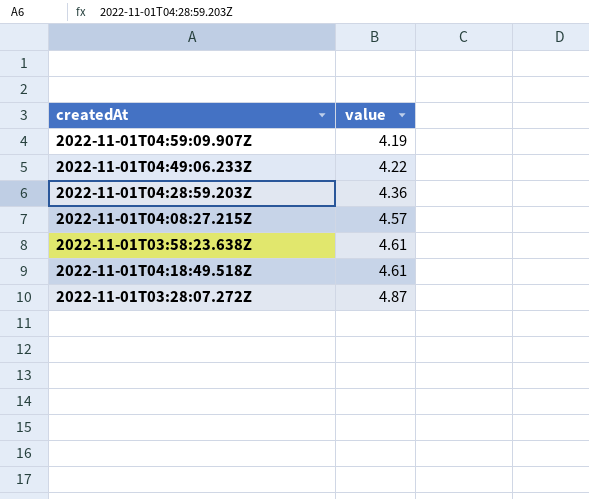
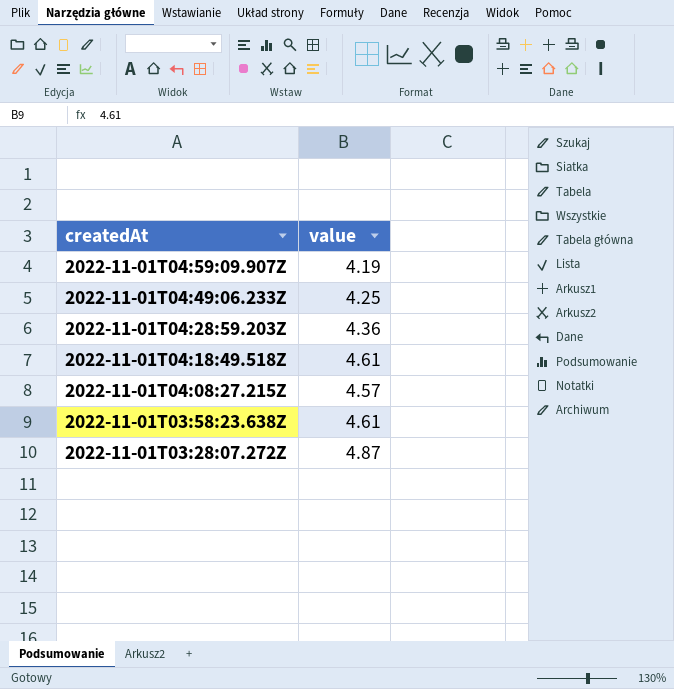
row order: value ascending -> createdAt descending
2022-11-01T04:49:06.233Z | value: 4.22 -> 4.25

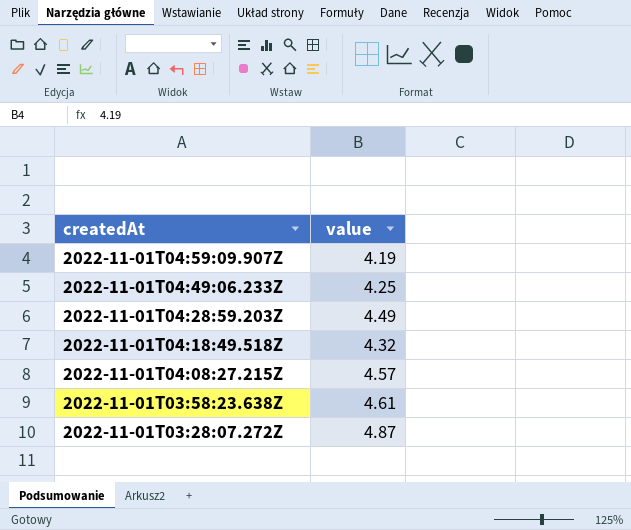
2022-11-01T04:28:59.203Z | value: 4.36 -> 4.49
2022-11-01T04:18:49.518Z | value: 4.61 -> 4.32

